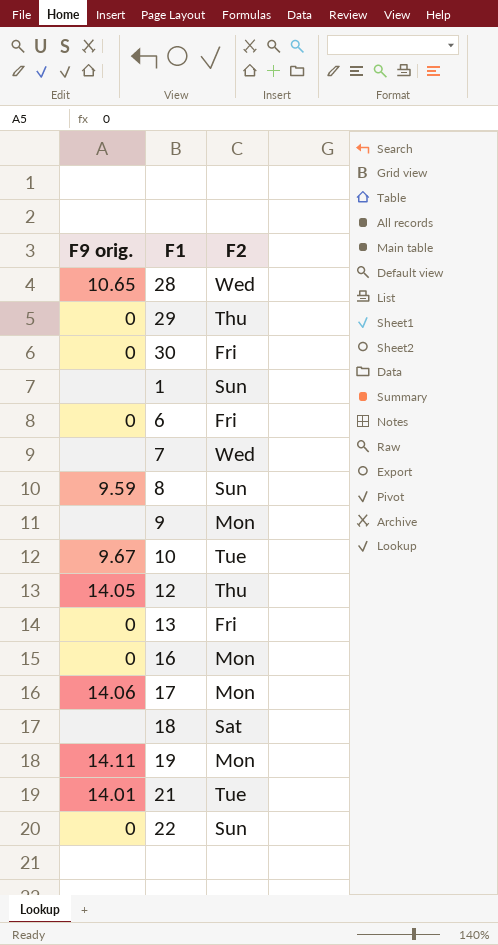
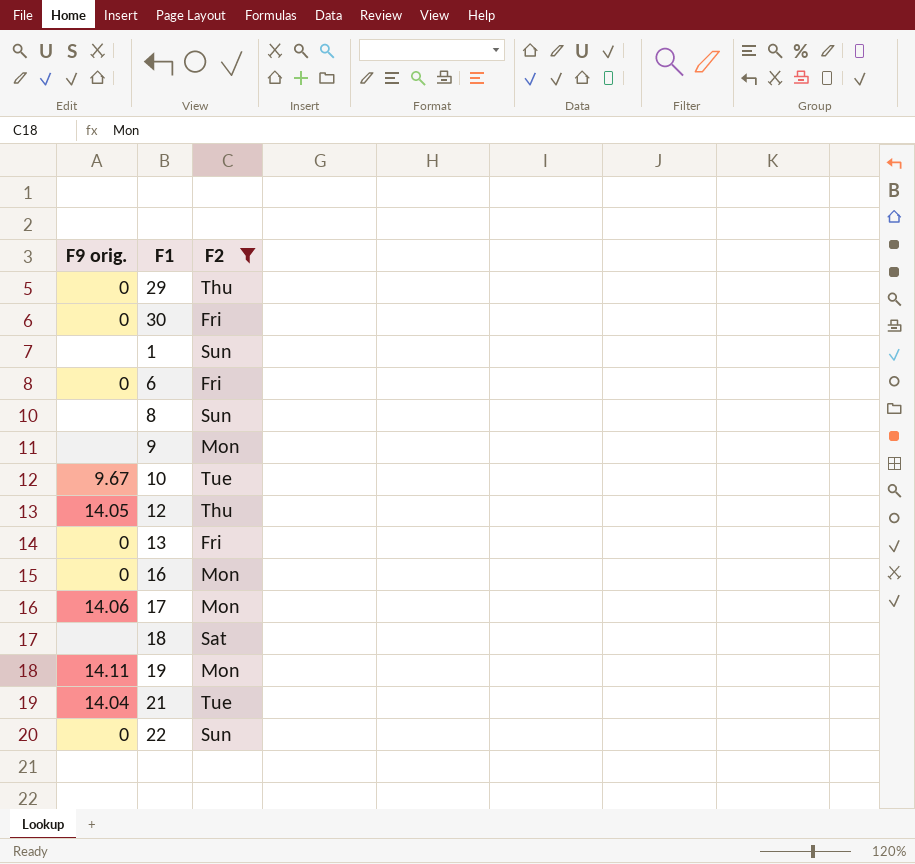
filter: none -> F2 != Wed
8 | F9 orig.: 9.59 -> none
21 | F9 orig.: 14.01 -> 14.04

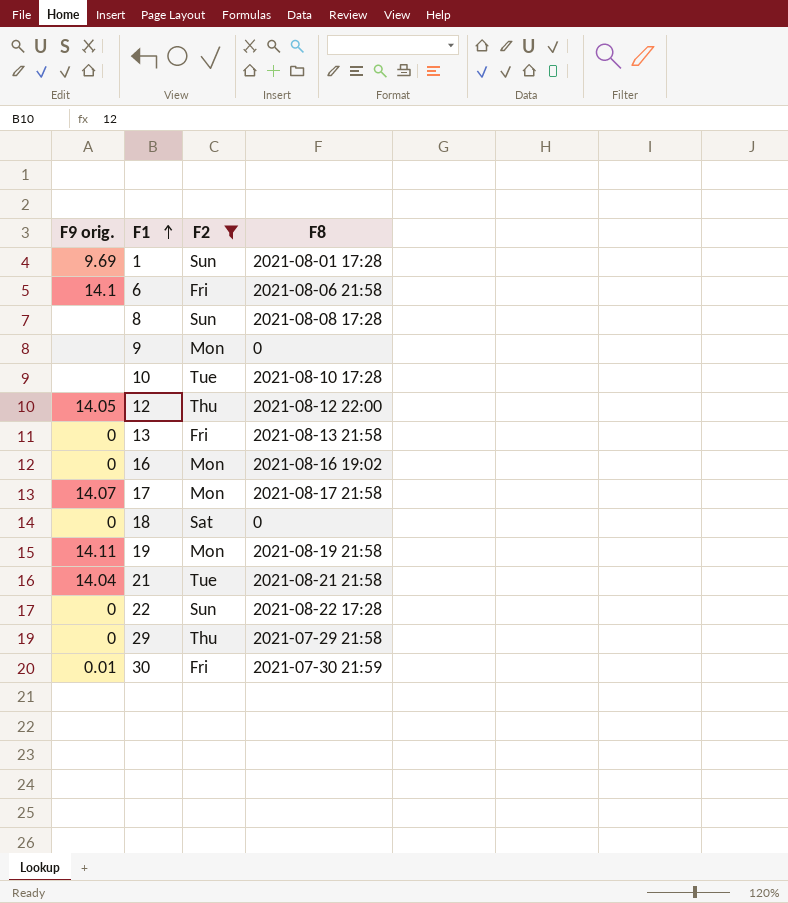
row order: none -> F1 ascending
column F8 | position: none -> 4
1 | F9 orig.: none -> 9.69
6 | F9 orig.: 0 -> 14.1
10 | F9 orig.: 9.67 -> none
17 | F9 orig.: 14.06 -> 14.07
18 | F9 orig.: none -> 0
30 | F9 orig.: 0 -> 0.01

